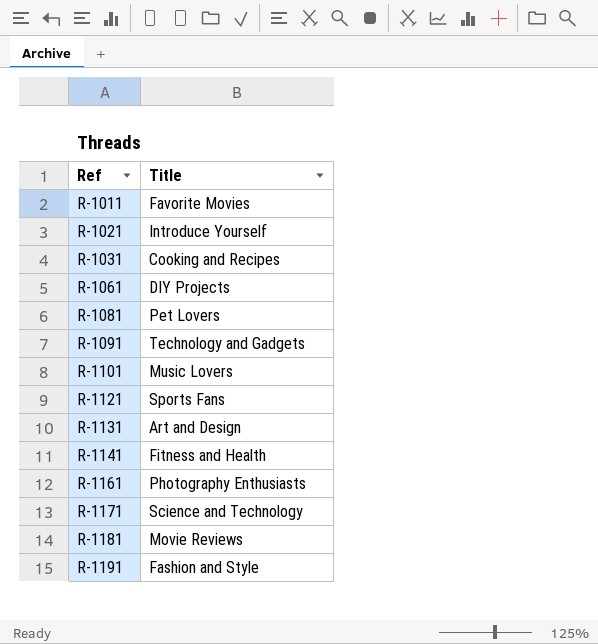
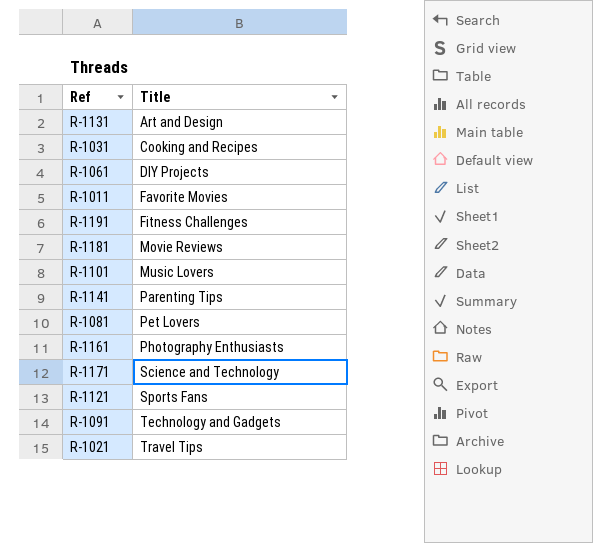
row order: Ref ascending -> Title ascending
R-1191 | Title: Fashion and Style -> Fitness Challenges
R-1141 | Title: Fitness and Health -> Parenting Tips
R-1021 | Title: Introduce Yourself -> Travel Tips

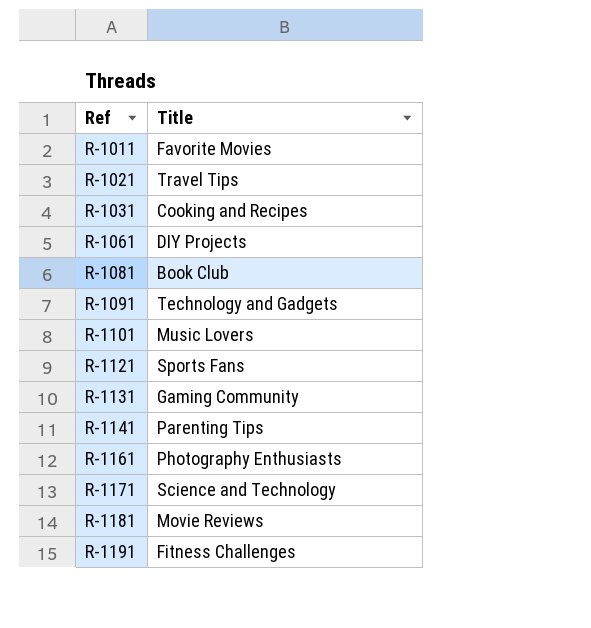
row order: Title ascending -> Ref ascending
R-1081 | Title: Pet Lovers -> Book Club
R-1131 | Title: Art and Design -> Gaming Community

